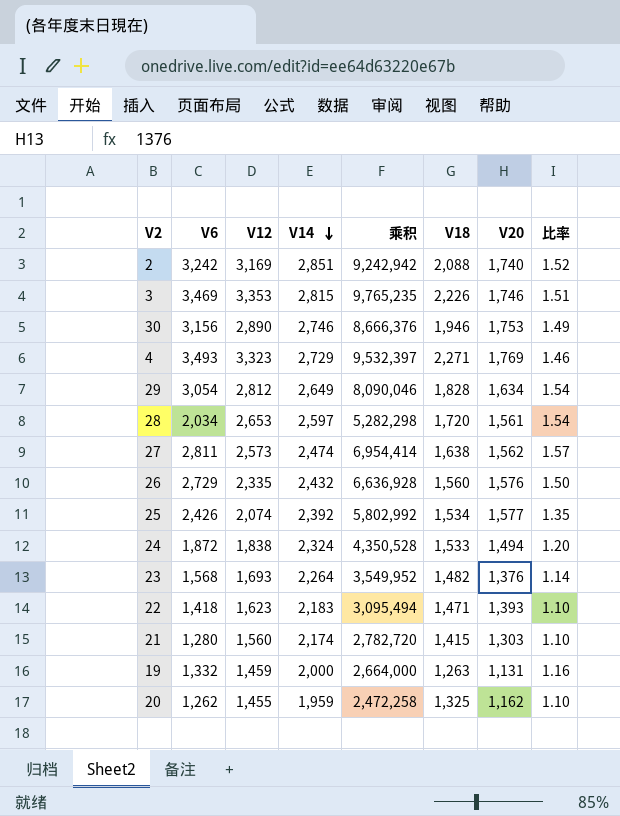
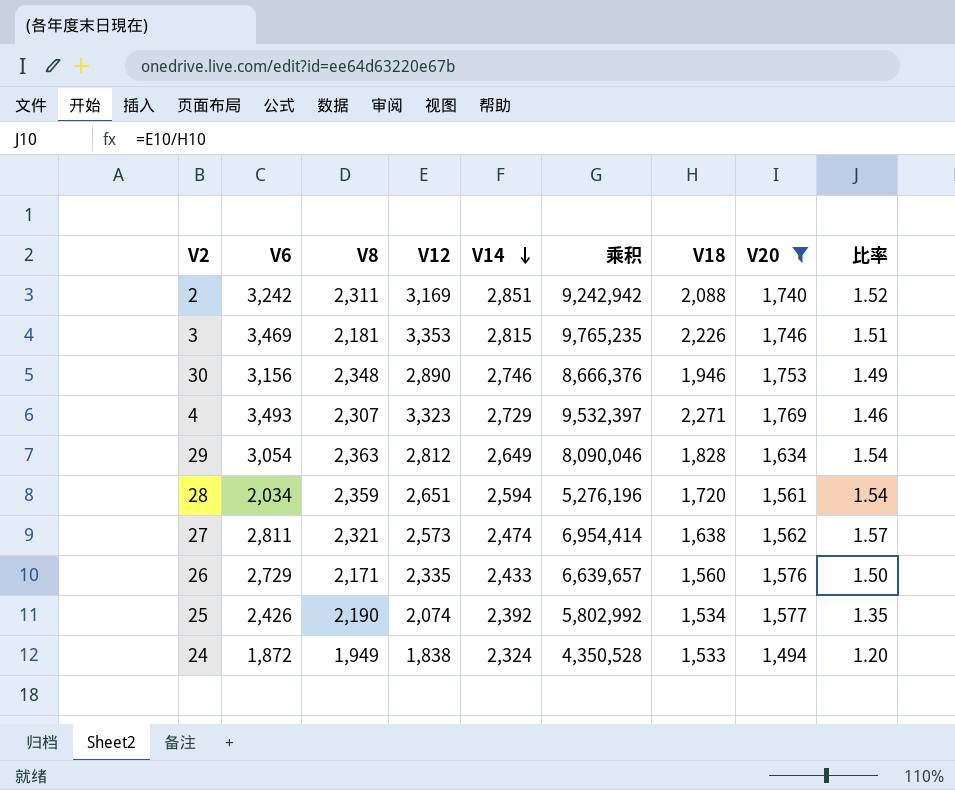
filter: none -> V20 >= 1,494
column V8 | position: none -> 3
28 | V12: 2,653 -> 2,651
28 | V14: 2,597 -> 2,594
28 | 乘积: 5,282,298 -> 5,276,196
26 | V14: 2,432 -> 2,433
26 | 乘积: 6,636,928 -> 6,639,657

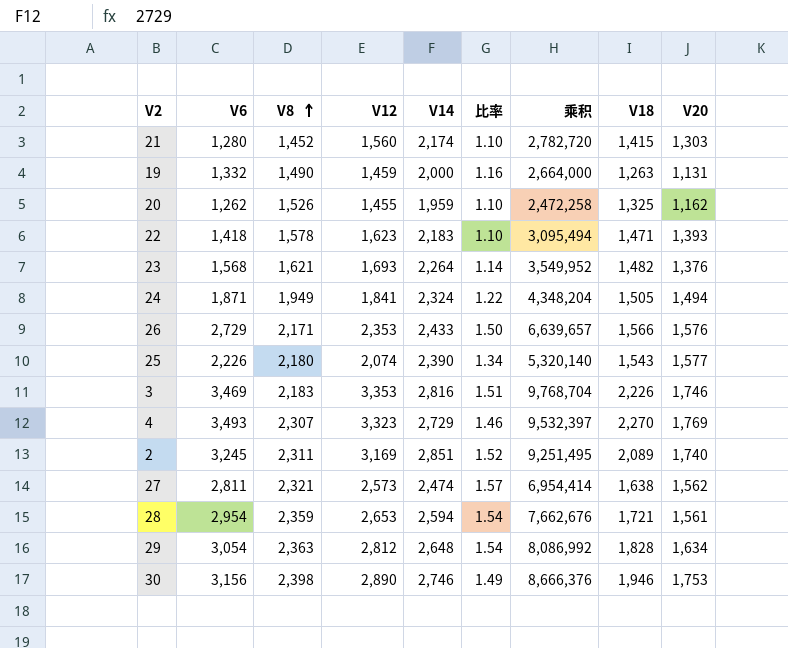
filter: V20 >= 1,494 -> none
row order: V14 descending -> V8 ascending
column 比率 | position: 9 -> 6
24 | V6: 1,872 -> 1,871
24 | V12: 1,838 -> 1,841
24 | 比率: 1.20 -> 1.22
24 | 乘积: 4,350,528 -> 4,348,204
24 | V18: 1,533 -> 1,505
26 | V12: 2,335 -> 2,353
26 | V18: 1,560 -> 1,566
25 | V6: 2,426 -> 2,226
25 | V8: 2,190 -> 2,180
25 | V14: 2,392 -> 2,390
25 | 比率: 1.35 -> 1.34
25 | 乘积: 5,802,992 -> 5,320,140
25 | V18: 1,534 -> 1,543
3 | V8: 2,181 -> 2,183
3 | V14: 2,815 -> 2,816
3 | 乘积: 9,765,235 -> 9,768,704
4 | V18: 2,271 -> 2,270
2 | V6: 3,242 -> 3,245
2 | 乘积: 9,242,942 -> 9,251,495
2 | V18: 2,088 -> 2,089
28 | V6: 2,034 -> 2,954
28 | V12: 2,651 -> 2,653
28 | 乘积: 5,276,196 -> 7,662,676
28 | V18: 1,720 -> 1,721
29 | V14: 2,649 -> 2,648
29 | 乘积: 8,090,046 -> 8,086,992
30 | V8: 2,348 -> 2,398

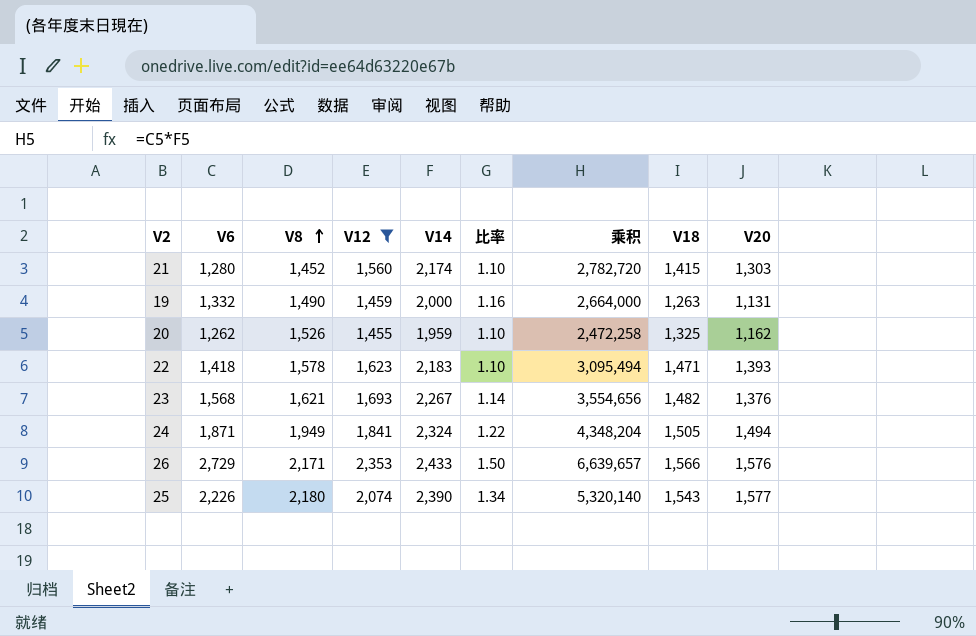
filter: none -> V12 <= 2,353
23 | V14: 2,264 -> 2,267
23 | 乘积: 3,549,952 -> 3,554,656

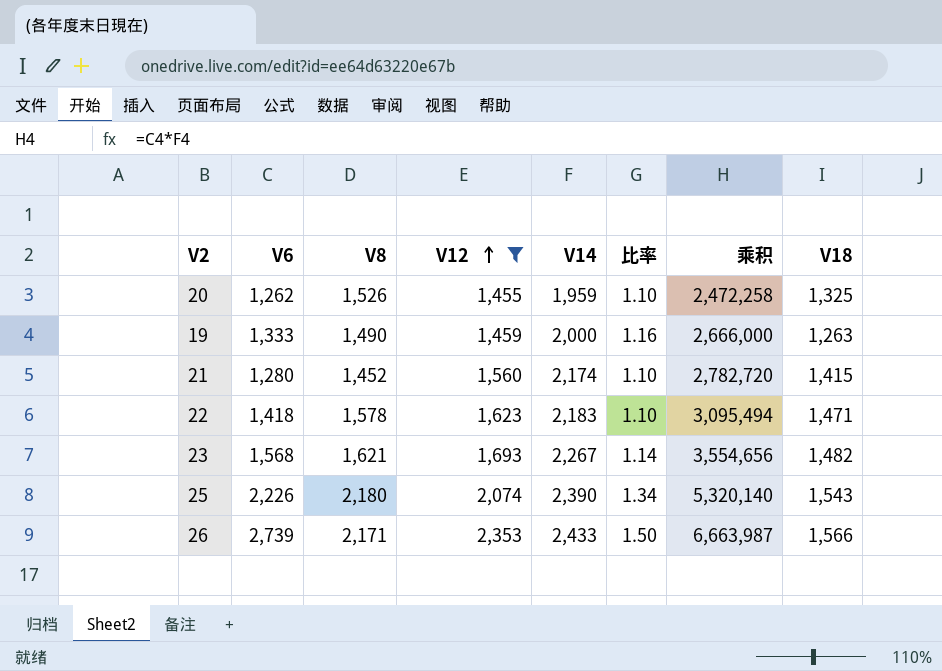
row order: V8 ascending -> V12 ascending
column V20 | position: 9 -> none
row 24: 1,871 | 1,949 | 1,841 | 2,324 | 1.22 | 4,348,204 | 1,505 | 1,494 -> none
19 | V6: 1,332 -> 1,333
19 | 乘积: 2,664,000 -> 2,666,000
26 | V6: 2,729 -> 2,739
26 | 乘积: 6,639,657 -> 6,663,987

